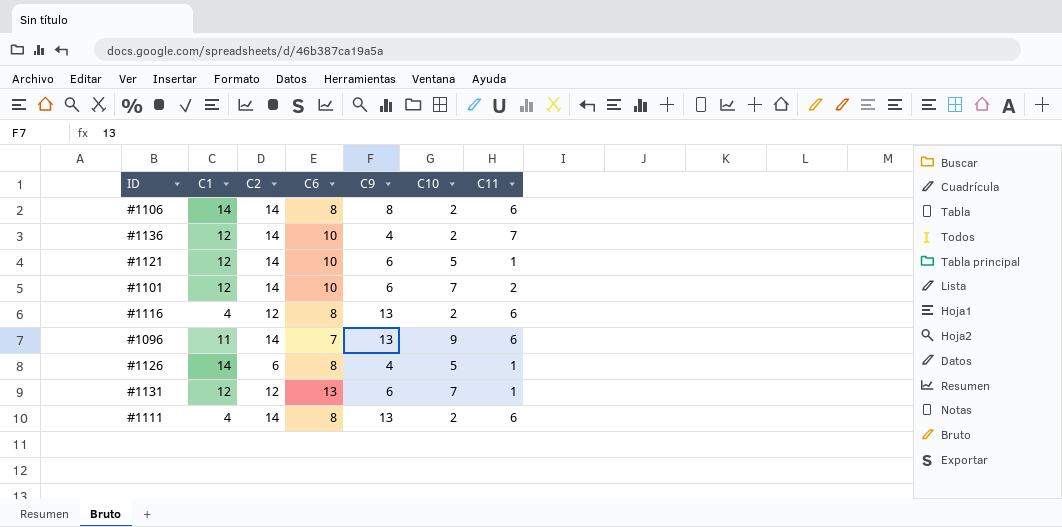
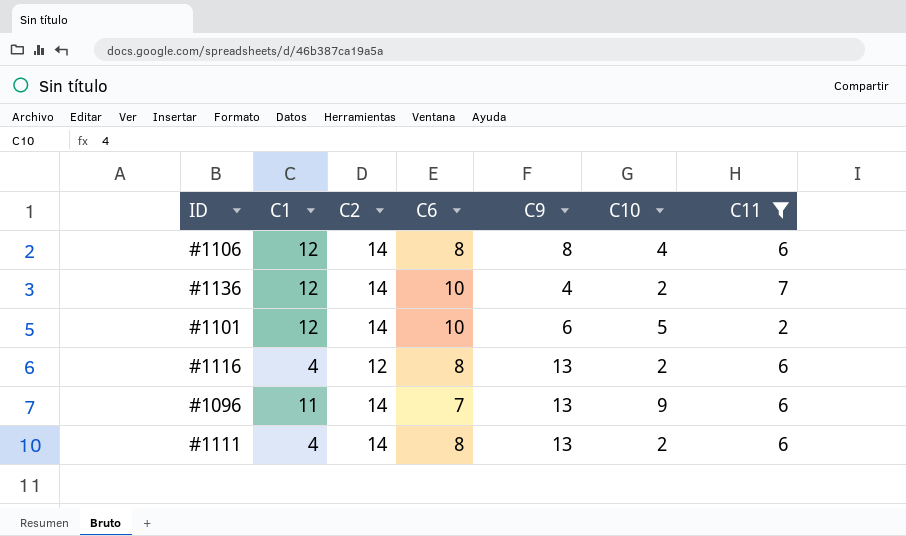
filter: none -> C11 != 1
#1106 | C1: 14 -> 12
#1106 | C10: 2 -> 4
#1101 | C10: 7 -> 5

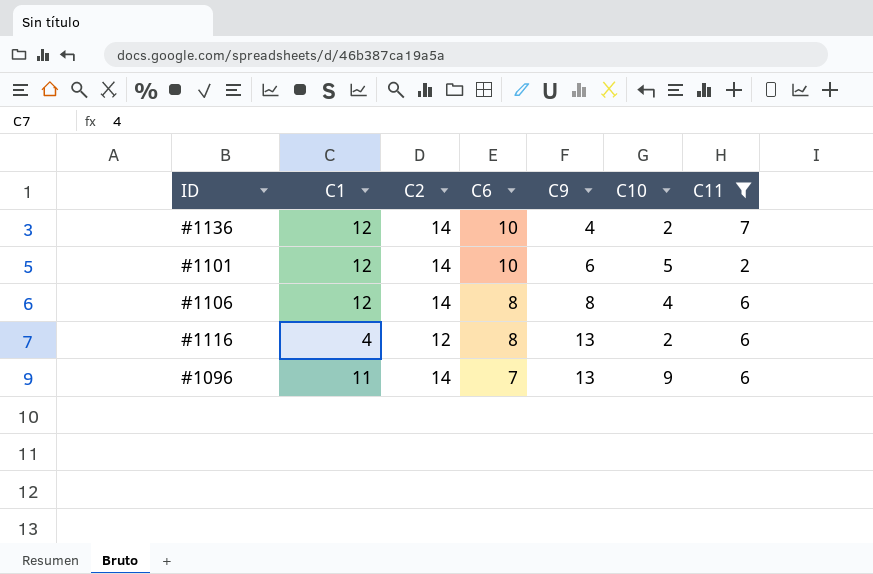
row order: none -> C6 descending
row #1111: 4 | 14 | 8 | 13 | 2 | 6 -> none

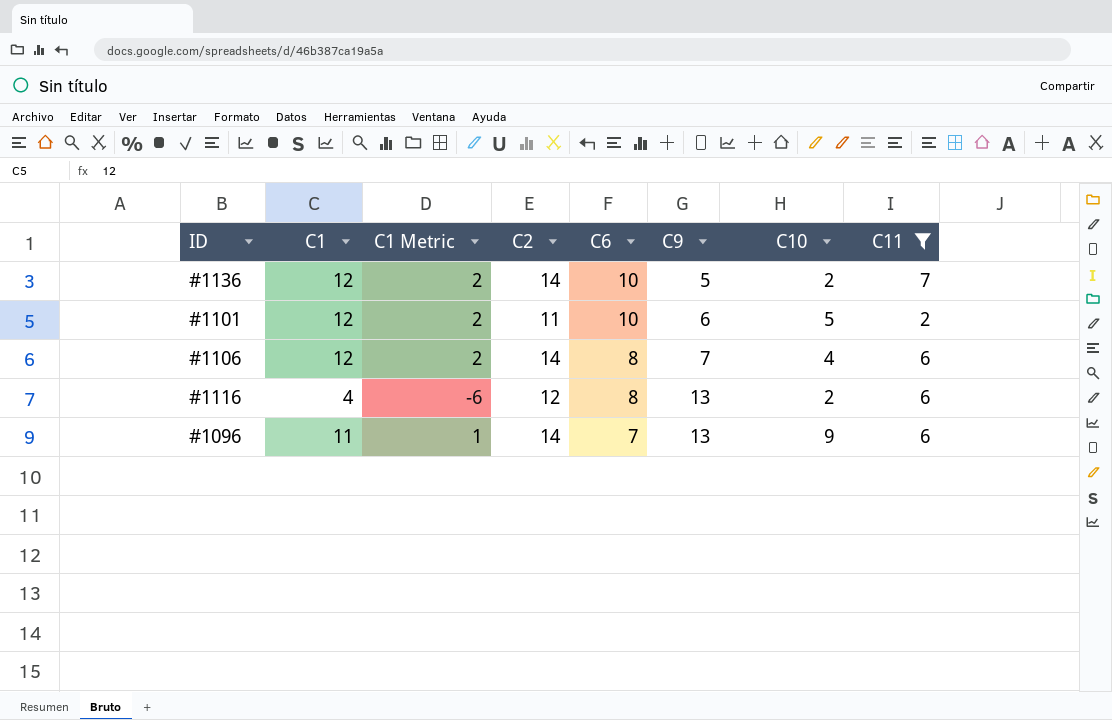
column C1 Metric | formula: none -> [C1] - 10
#1136 | C9: 4 -> 5
#1101 | C2: 14 -> 11
#1106 | C9: 8 -> 7

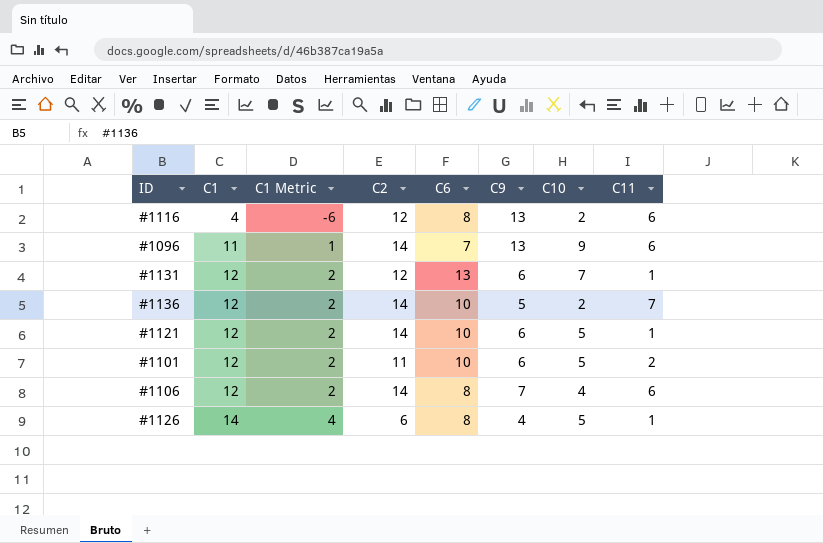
filter: C11 != 1 -> none
row order: C6 descending -> C1 ascending

